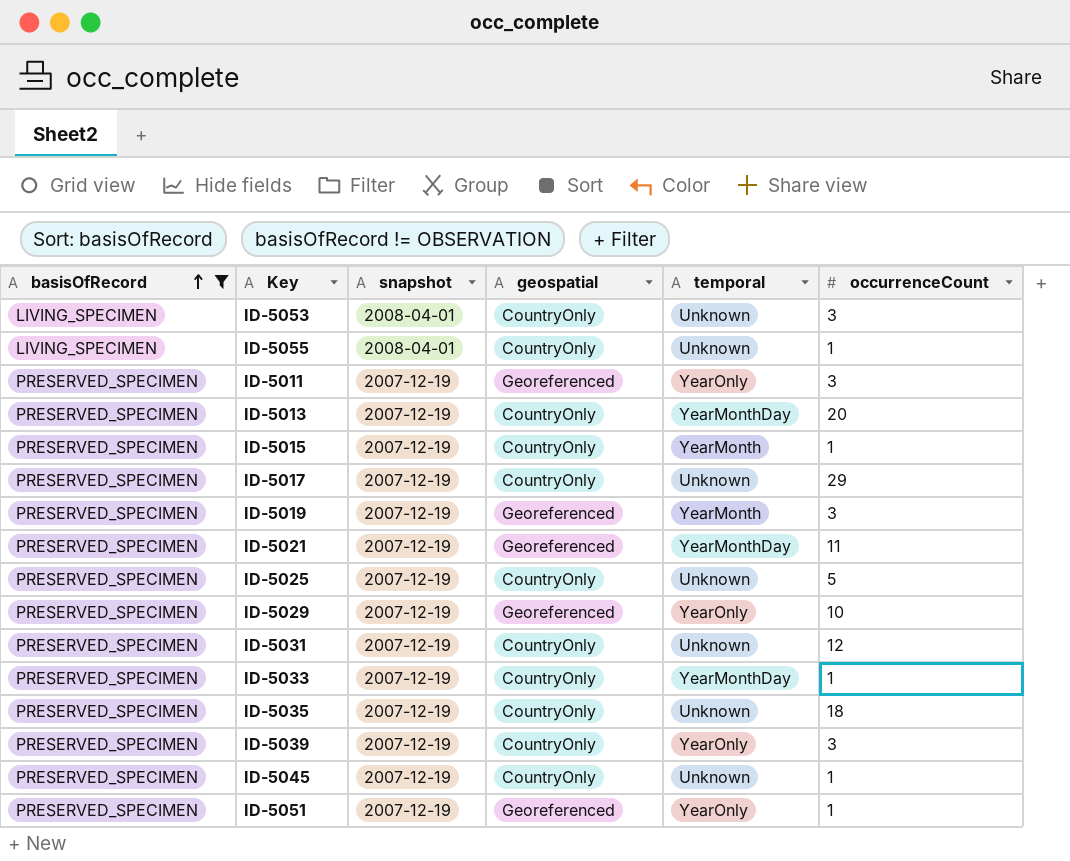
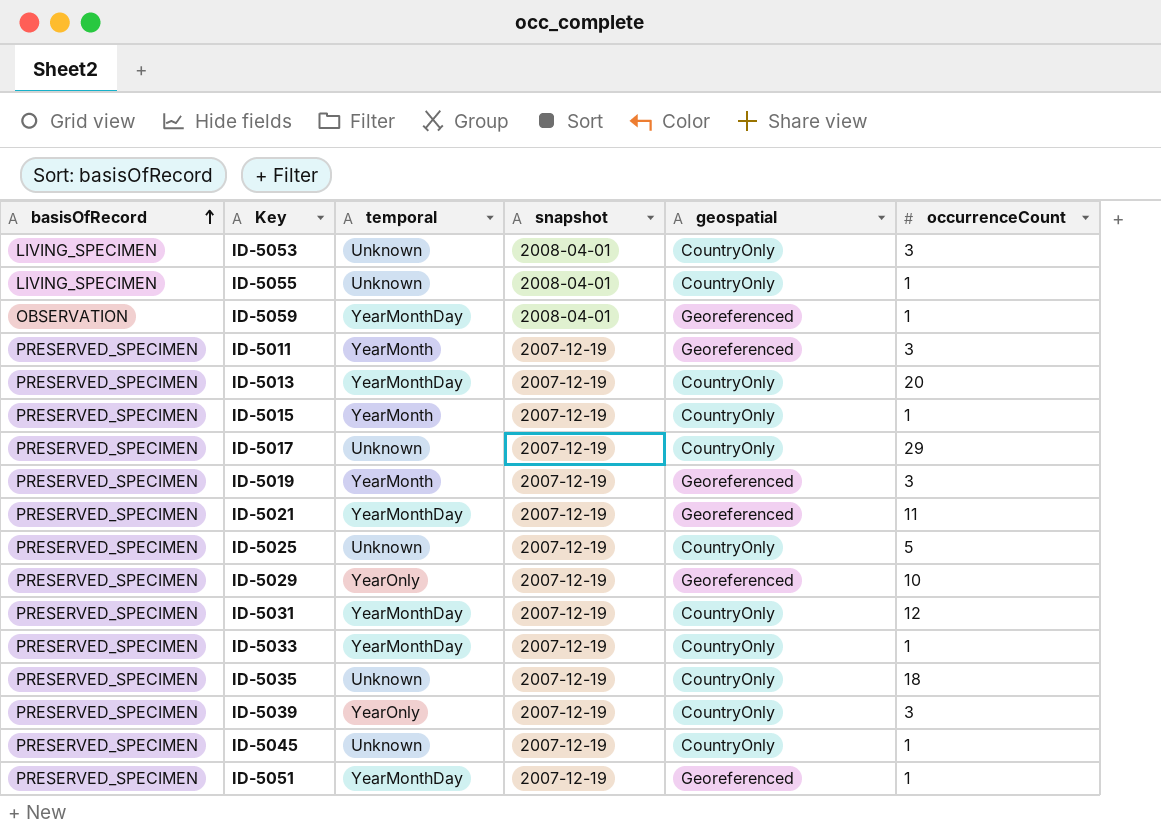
filter: basisOfRecord != OBSERVATION -> none
column temporal | position: 5 -> 3
ID-5011 | temporal: YearOnly -> YearMonth
ID-5031 | temporal: Unknown -> YearMonthDay
ID-5051 | temporal: YearOnly -> YearMonthDay

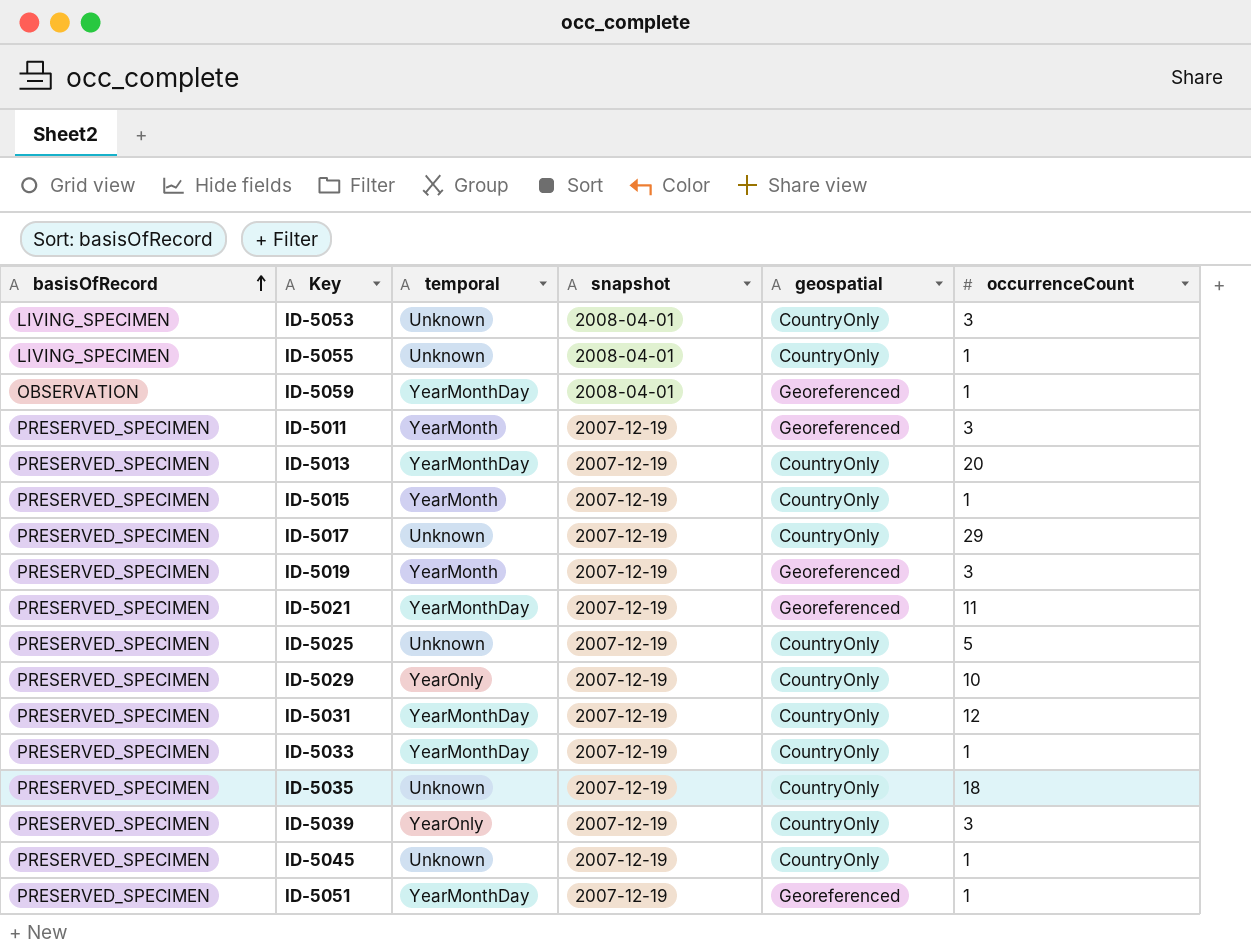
ID-5029 | geospatial: Georeferenced -> CountryOnly

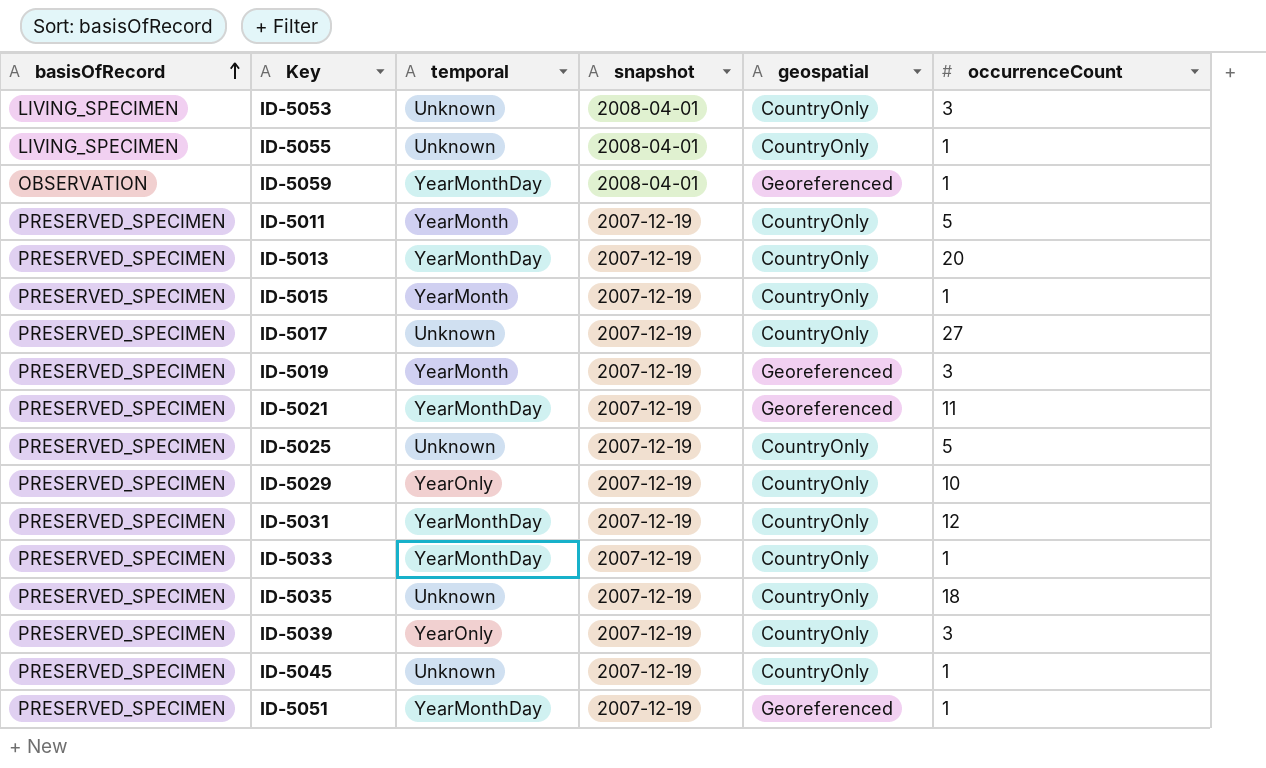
ID-5011 | geospatial: Georeferenced -> CountryOnly
ID-5011 | occurrenceCount: 3 -> 5
ID-5017 | occurrenceCount: 29 -> 27

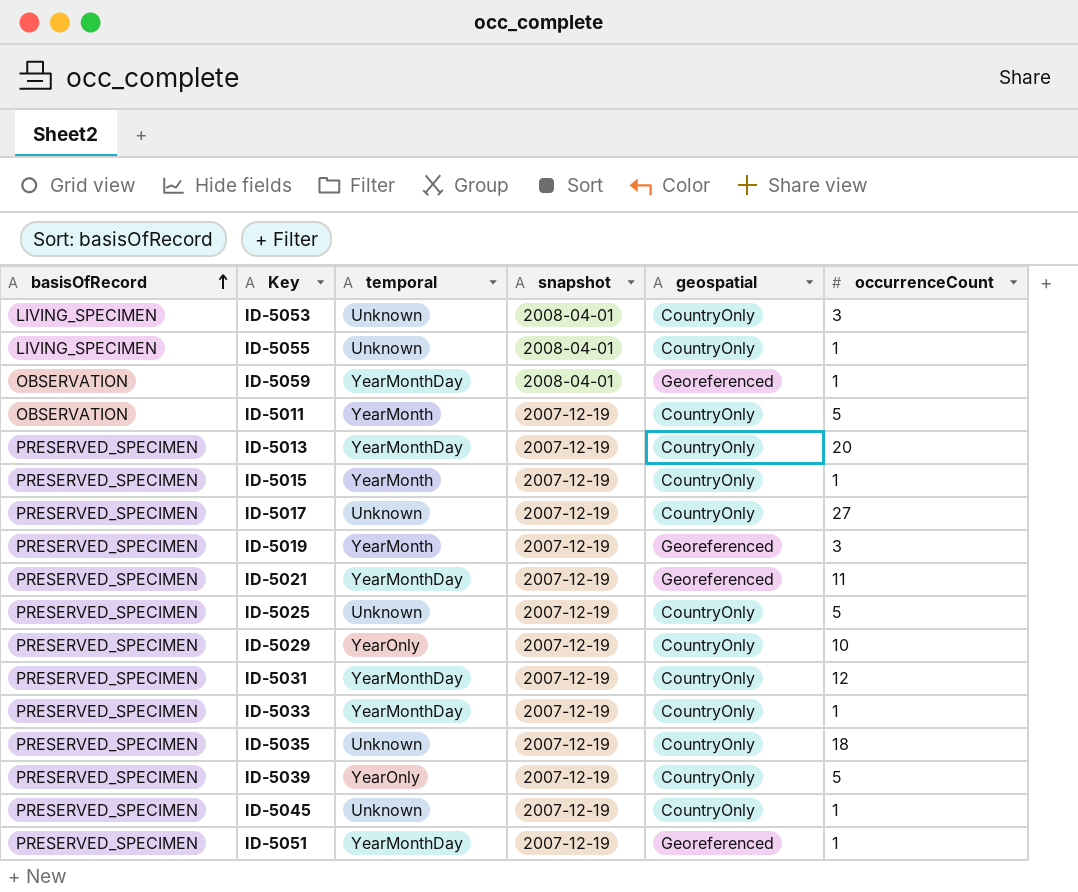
ID-5011 | basisOfRecord: PRESERVED_SPECIMEN -> OBSERVATION
ID-5039 | occurrenceCount: 3 -> 5

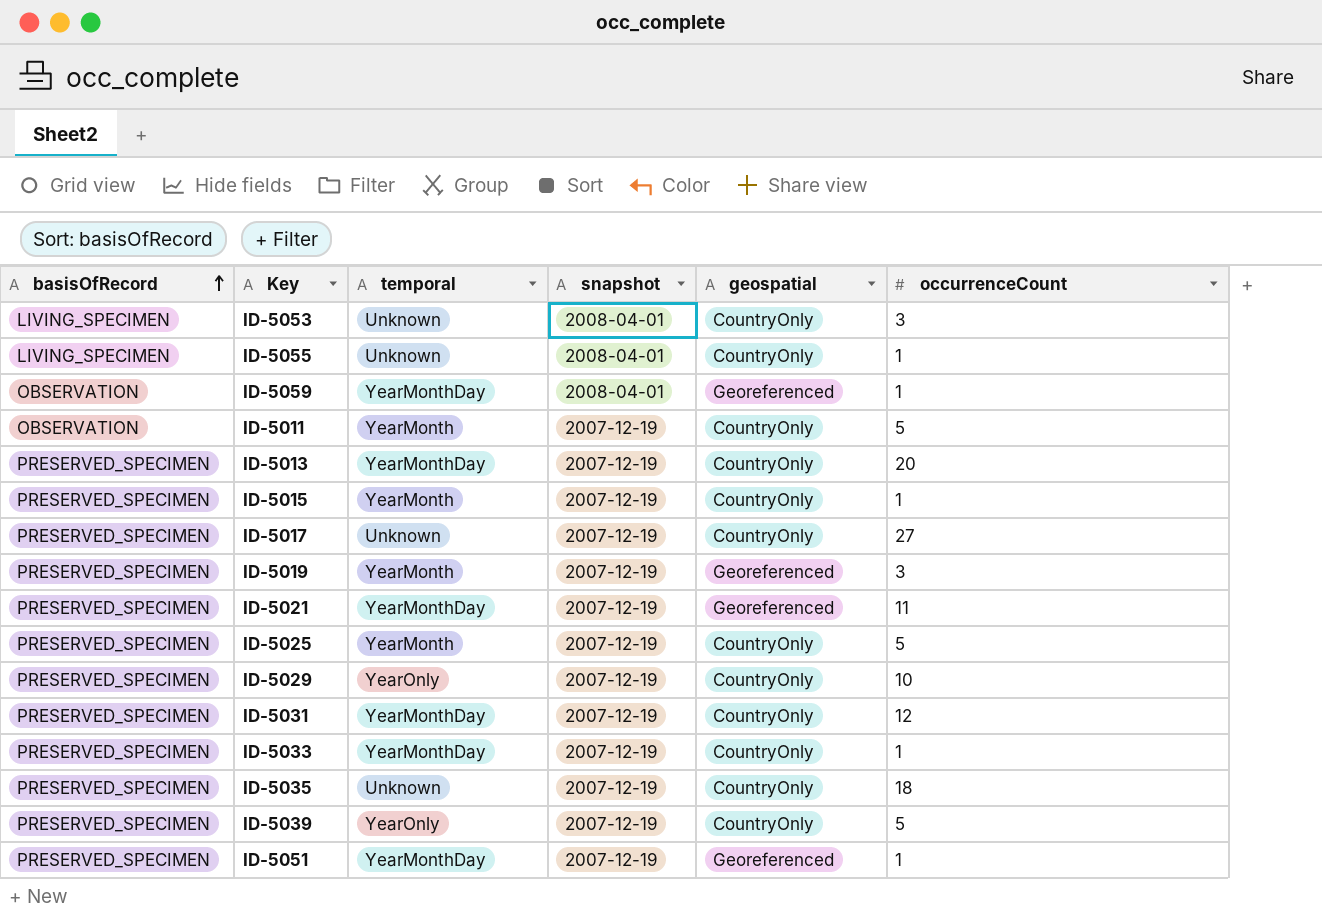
row ID-5045: PRESERVED_SPECIMEN | Unknown | 2007-12-19 | CountryOnly | 1 -> none
ID-5025 | temporal: Unknown -> YearMonth

